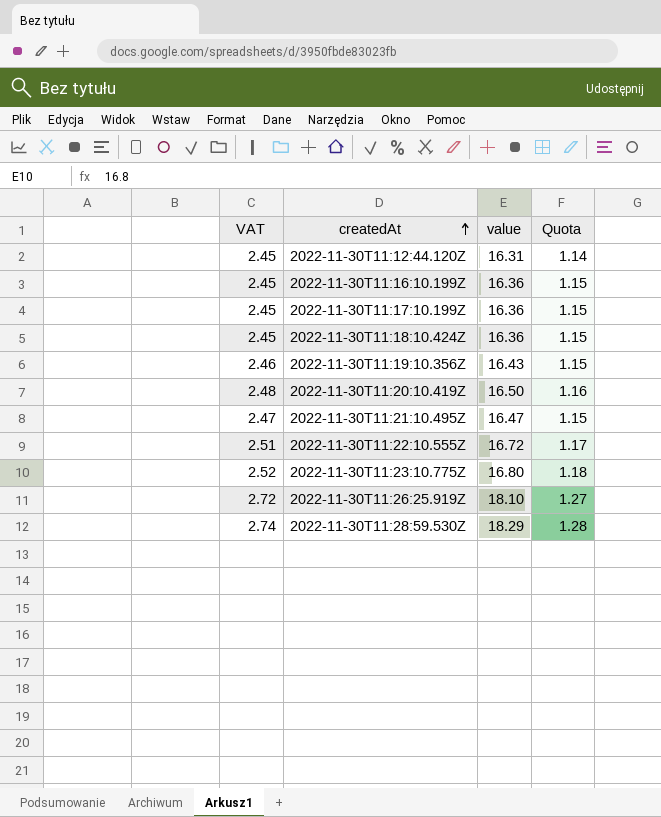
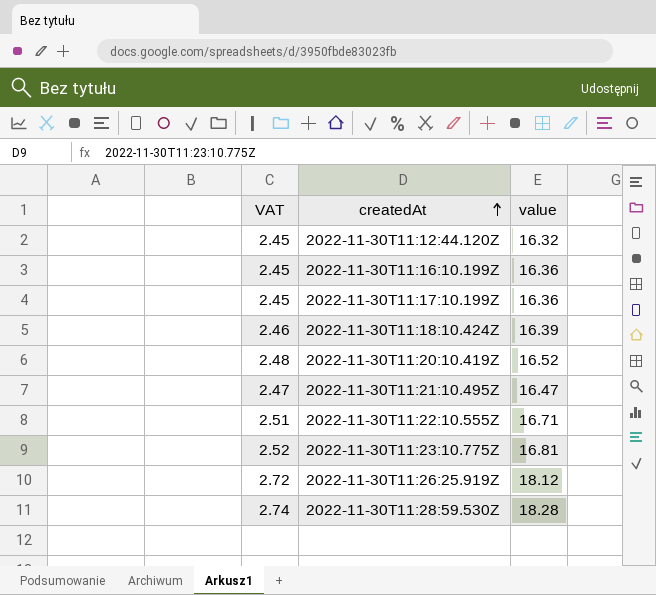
column Quota | formula: [value] * 0.07 -> none
row 2022-11-30T11:19:10.356Z: 2.46 | 16.43 | 1.15 -> none
2022-11-30T11:12:44.120Z | value: 16.31 -> 16.32
2022-11-30T11:18:10.424Z | VAT: 2.45 -> 2.46
2022-11-30T11:18:10.424Z | value: 16.36 -> 16.39
2022-11-30T11:20:10.419Z | value: 16.50 -> 16.52
2022-11-30T11:22:10.555Z | value: 16.72 -> 16.71
2022-11-30T11:23:10.775Z | value: 16.80 -> 16.81
2022-11-30T11:26:25.919Z | value: 18.10 -> 18.12
2022-11-30T11:28:59.530Z | value: 18.29 -> 18.28

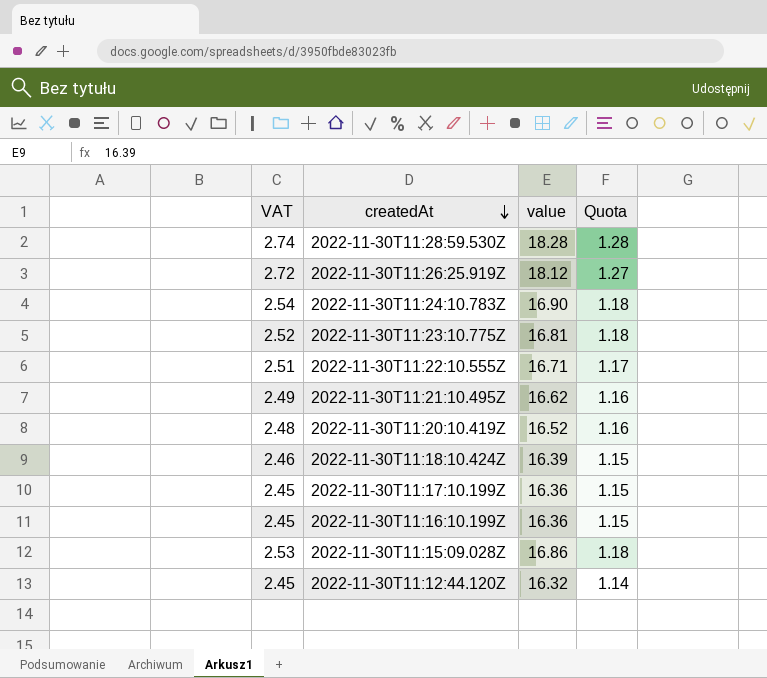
row order: createdAt ascending -> createdAt descending
column Quota | formula: none -> [value] * 0.07
row 2022-11-30T11:24:10.783Z: none -> 2.54 | 16.90 | 1.18
2022-11-30T11:21:10.495Z | VAT: 2.47 -> 2.49
2022-11-30T11:21:10.495Z | value: 16.47 -> 16.62
row 2022-11-30T11:15:09.028Z: none -> 2.53 | 16.86 | 1.18

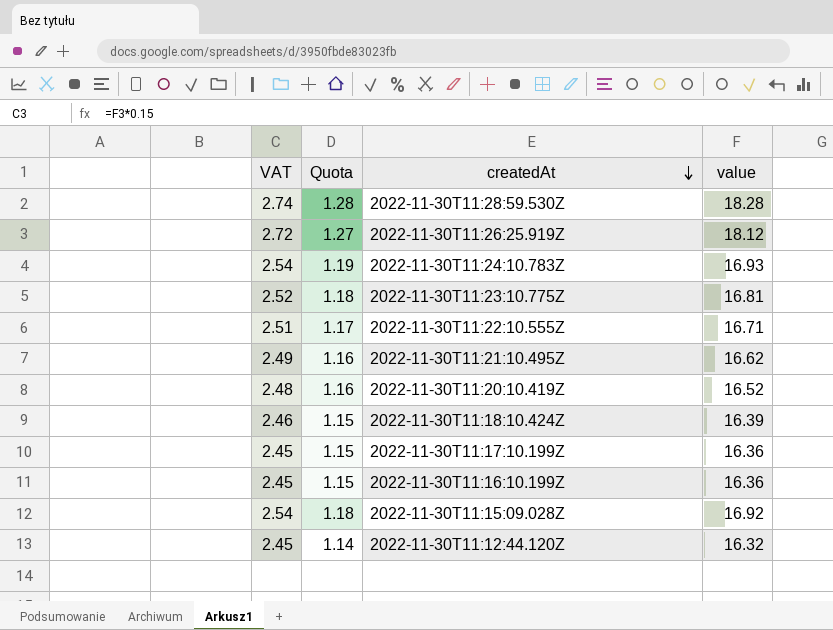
column Quota | position: 4 -> 2
2022-11-30T11:24:10.783Z | Quota: 1.18 -> 1.19
2022-11-30T11:24:10.783Z | value: 16.90 -> 16.93
2022-11-30T11:15:09.028Z | VAT: 2.53 -> 2.54
2022-11-30T11:15:09.028Z | value: 16.86 -> 16.92

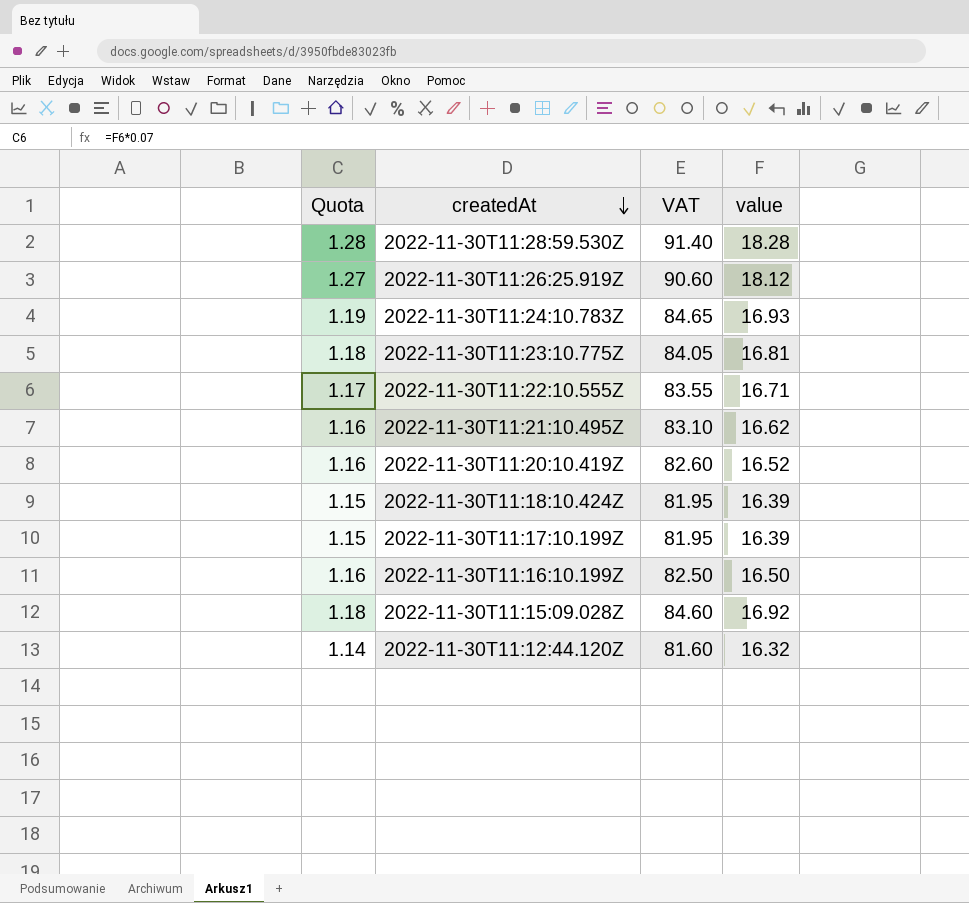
column VAT | formula: [value] * 0.15 -> [value] * 5
column VAT | position: 1 -> 3
2022-11-30T11:17:10.199Z | value: 16.36 -> 16.39
2022-11-30T11:16:10.199Z | Quota: 1.15 -> 1.16
2022-11-30T11:16:10.199Z | value: 16.36 -> 16.50

